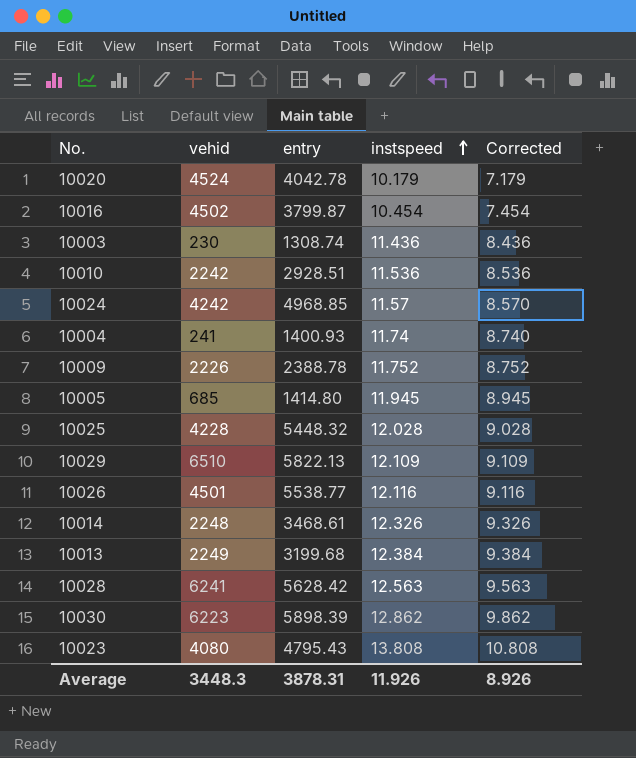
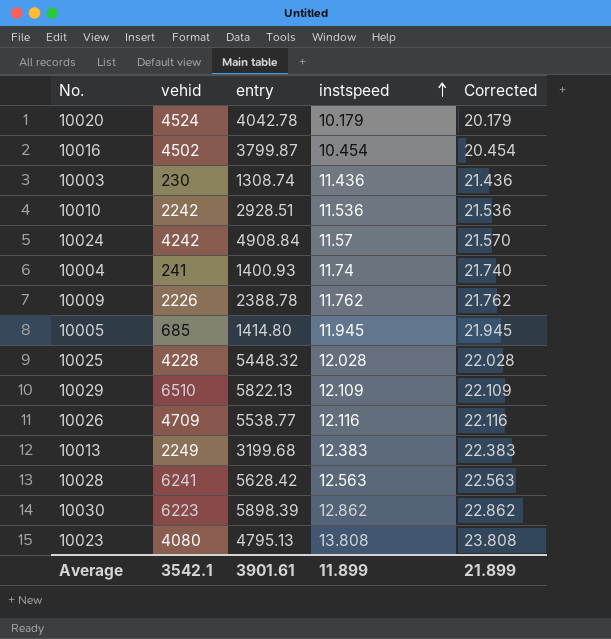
column Corrected | formula: [instspeed] - 3 -> [instspeed] + 10
row 10014: 2248 | 3468.61 | 12.326 | 9.326 -> none
10024 | entry: 4968.85 -> 4908.84
10009 | instspeed: 11.752 -> 11.762
10026 | vehid: 4501 -> 4709
10013 | instspeed: 12.384 -> 12.383
10023 | entry: 4795.43 -> 4795.13
Average | vehid: 3448.3 -> 3542.1
Average | entry: 3878.31 -> 3901.61
Average | instspeed: 11.926 -> 11.899
Average | Corrected: 8.926 -> 21.899

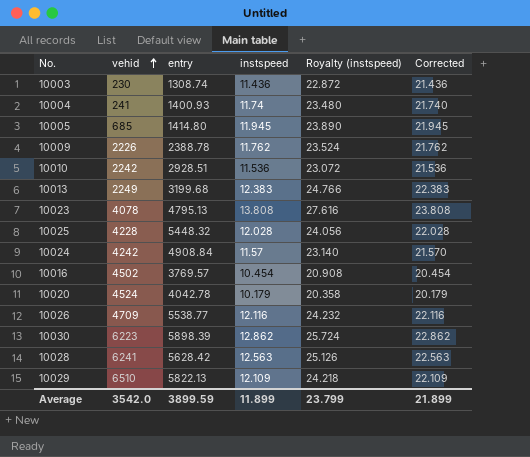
row order: instspeed ascending -> vehid ascending
column Royalty (instspeed) | formula: none -> [instspeed] * 2
10023 | vehid: 4080 -> 4078
10016 | entry: 3799.87 -> 3769.57
Average | vehid: 3542.1 -> 3542.0
Average | entry: 3901.61 -> 3899.59

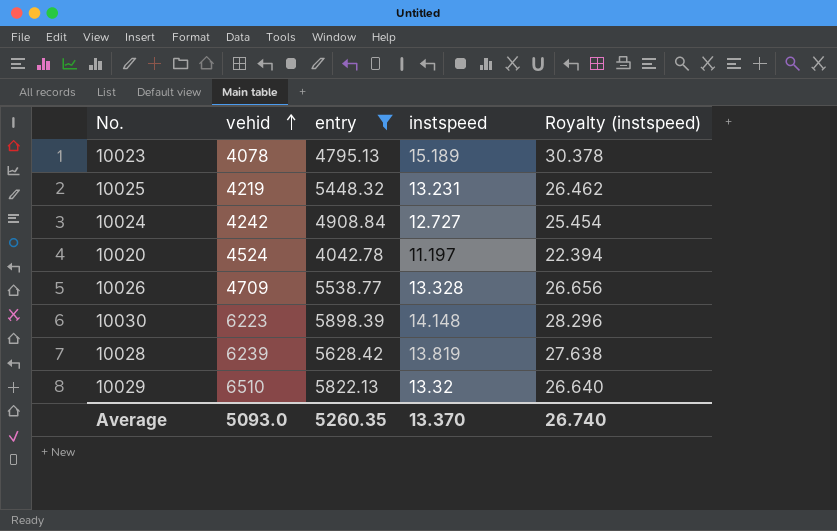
filter: none -> entry >= 4042.78
column Corrected | formula: [instspeed] + 10 -> none
10023 | instspeed: 13.808 -> 15.189
10023 | Royalty (instspeed): 27.616 -> 30.378
10025 | vehid: 4228 -> 4219
10025 | instspeed: 12.028 -> 13.231
10025 | Royalty (instspeed): 24.056 -> 26.462
10024 | instspeed: 11.57 -> 12.727
10024 | Royalty (instspeed): 23.140 -> 25.454
10020 | instspeed: 10.179 -> 11.197
10020 | Royalty (instspeed): 20.358 -> 22.394
10026 | instspeed: 12.116 -> 13.328
10026 | Royalty (instspeed): 24.232 -> 26.656
10030 | instspeed: 12.862 -> 14.148
10030 | Royalty (instspeed): 25.724 -> 28.296
10028 | vehid: 6241 -> 6239
10028 | instspeed: 12.563 -> 13.819
10028 | Royalty (instspeed): 25.126 -> 27.638
10029 | instspeed: 12.109 -> 13.32
10029 | Royalty (instspeed): 24.218 -> 26.640
Average | vehid: 3542.0 -> 5093.0
Average | entry: 3899.59 -> 5260.35
Average | instspeed: 11.899 -> 13.370
Average | Royalty (instspeed): 23.799 -> 26.740

